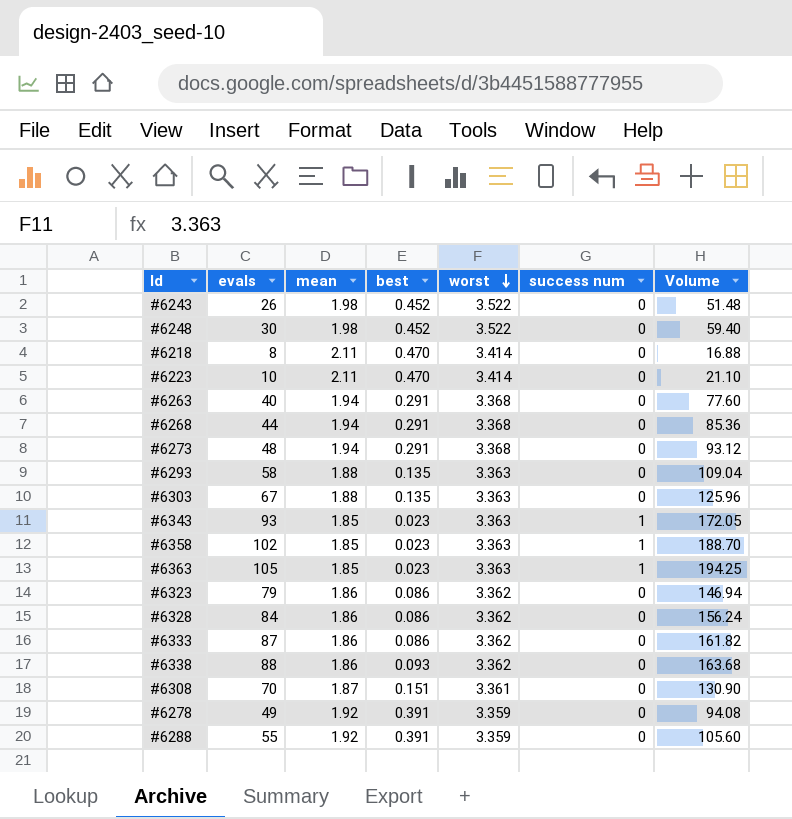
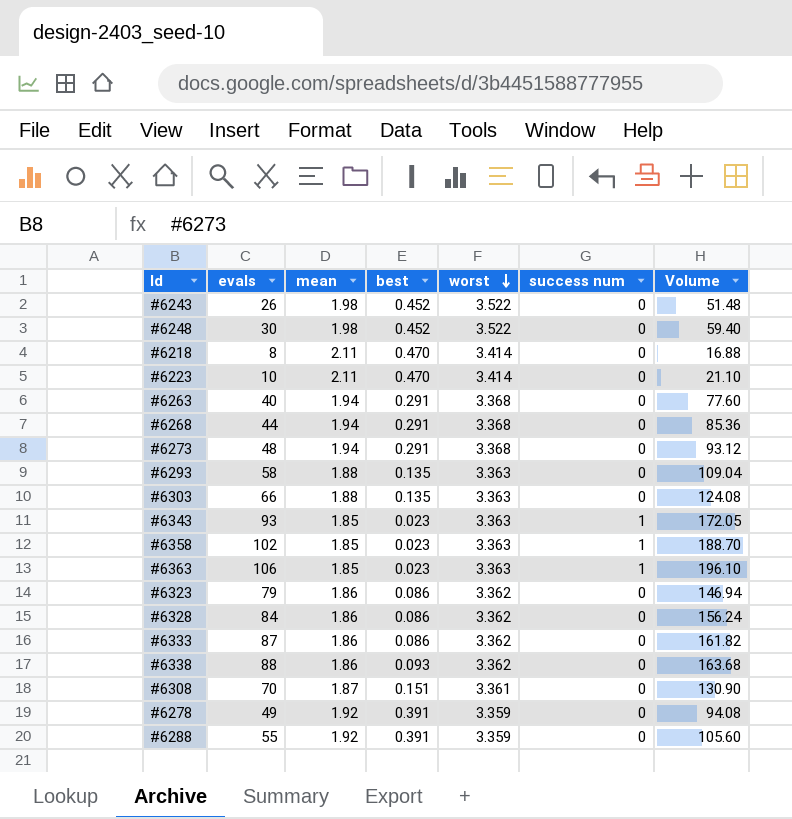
#6303 | evals: 67 -> 66
#6303 | Volume: 125.96 -> 124.08
#6363 | evals: 105 -> 106
#6363 | Volume: 194.25 -> 196.10

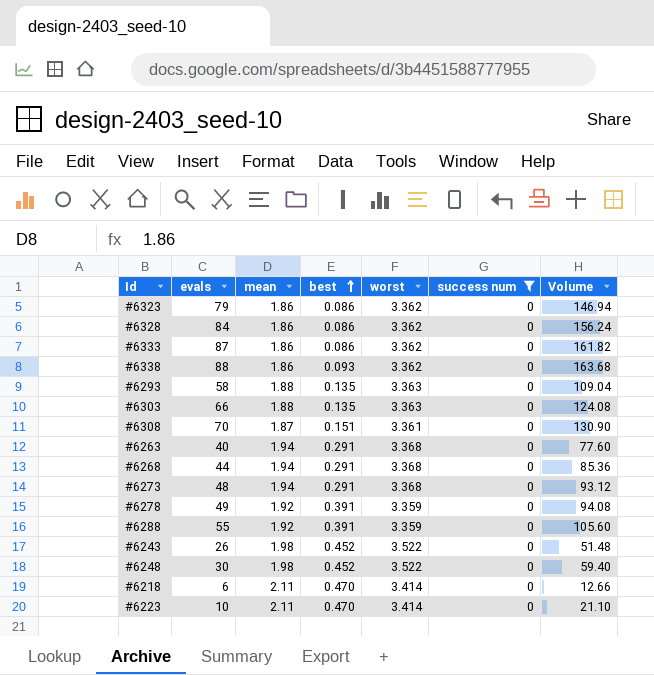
filter: none -> success num = 0
row order: worst descending -> best ascending
#6218 | evals: 8 -> 6
#6218 | Volume: 16.88 -> 12.66

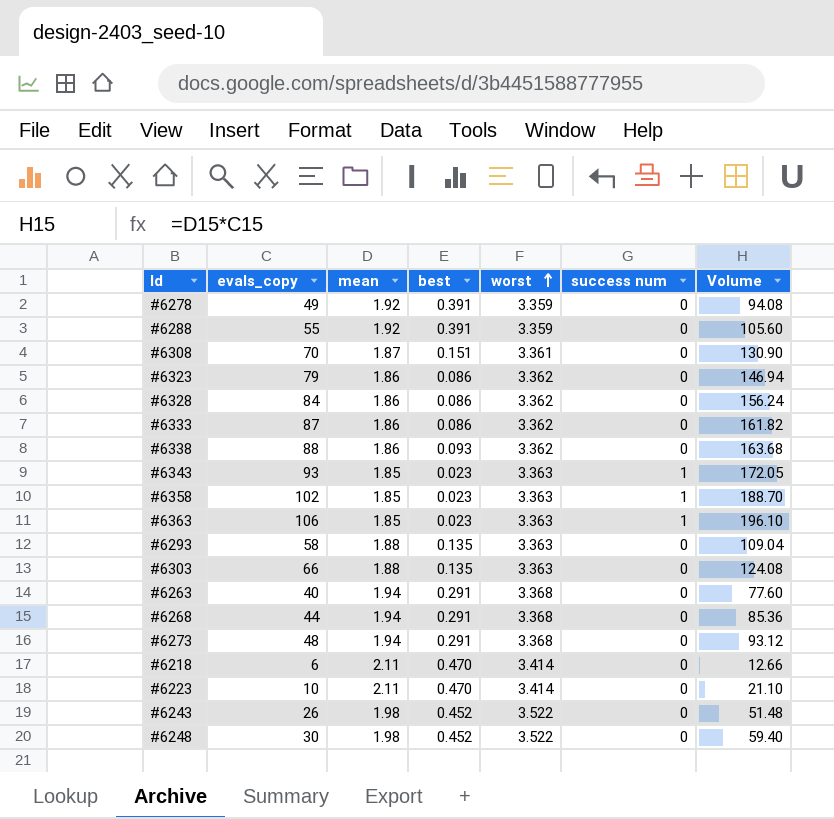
filter: success num = 0 -> none
row order: best ascending -> worst ascending
column name: evals -> evals_copy

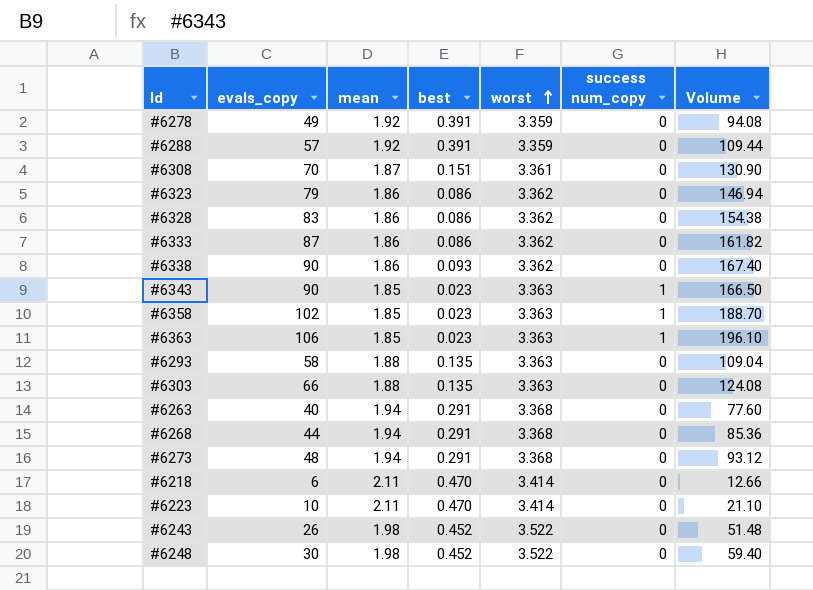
column name: success num -> success num_copy
#6288 | evals_copy: 55 -> 57
#6288 | Volume: 105.60 -> 109.44
#6328 | evals_copy: 84 -> 83
#6328 | Volume: 156.24 -> 154.38
#6338 | evals_copy: 88 -> 90
#6338 | Volume: 163.68 -> 167.40
#6343 | evals_copy: 93 -> 90
#6343 | Volume: 172.05 -> 166.50

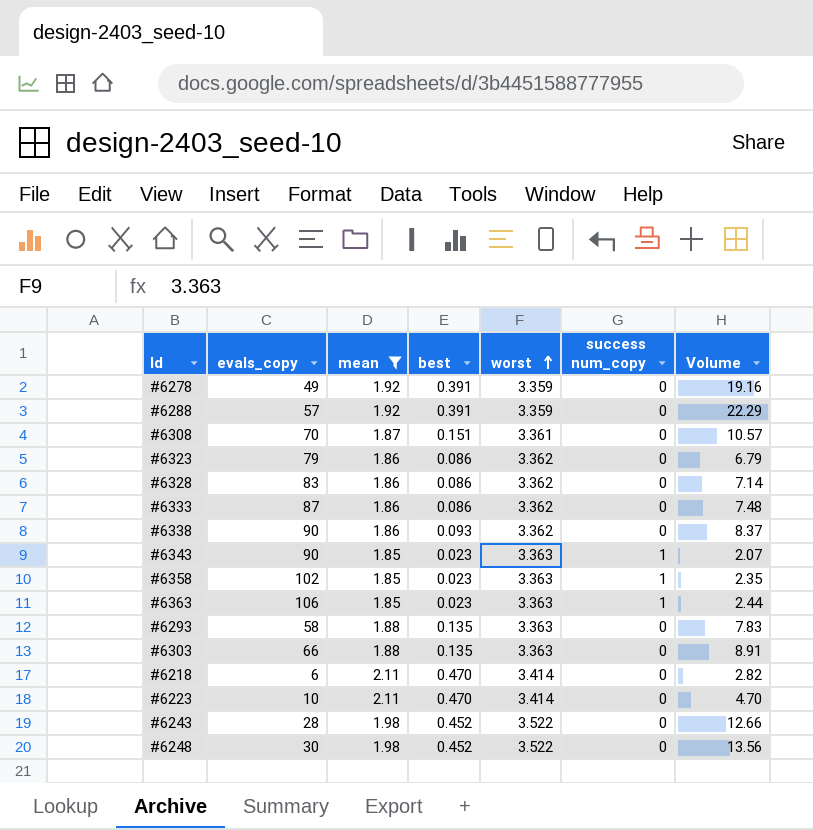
filter: none -> mean != 1.94
column Volume | formula: [evals_copy] * [mean] -> [evals_copy] * [best]
#6243 | evals_copy: 26 -> 28

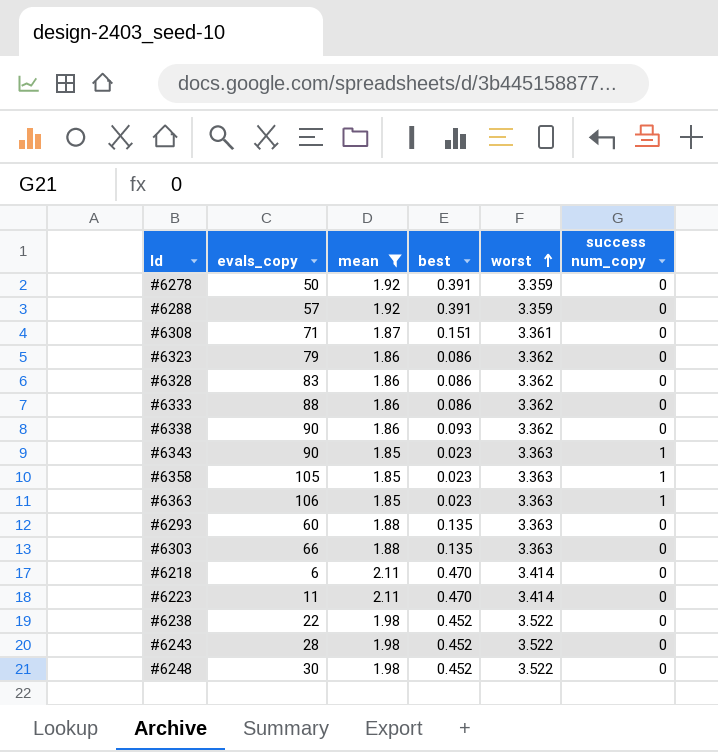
column Volume | formula: [evals_copy] * [best] -> none
#6278 | evals_copy: 49 -> 50
#6308 | evals_copy: 70 -> 71
#6333 | evals_copy: 87 -> 88
#6358 | evals_copy: 102 -> 105
#6293 | evals_copy: 58 -> 60
#6223 | evals_copy: 10 -> 11
row #6238: none -> 22 | 1.98 | 0.452 | 3.522 | 0

